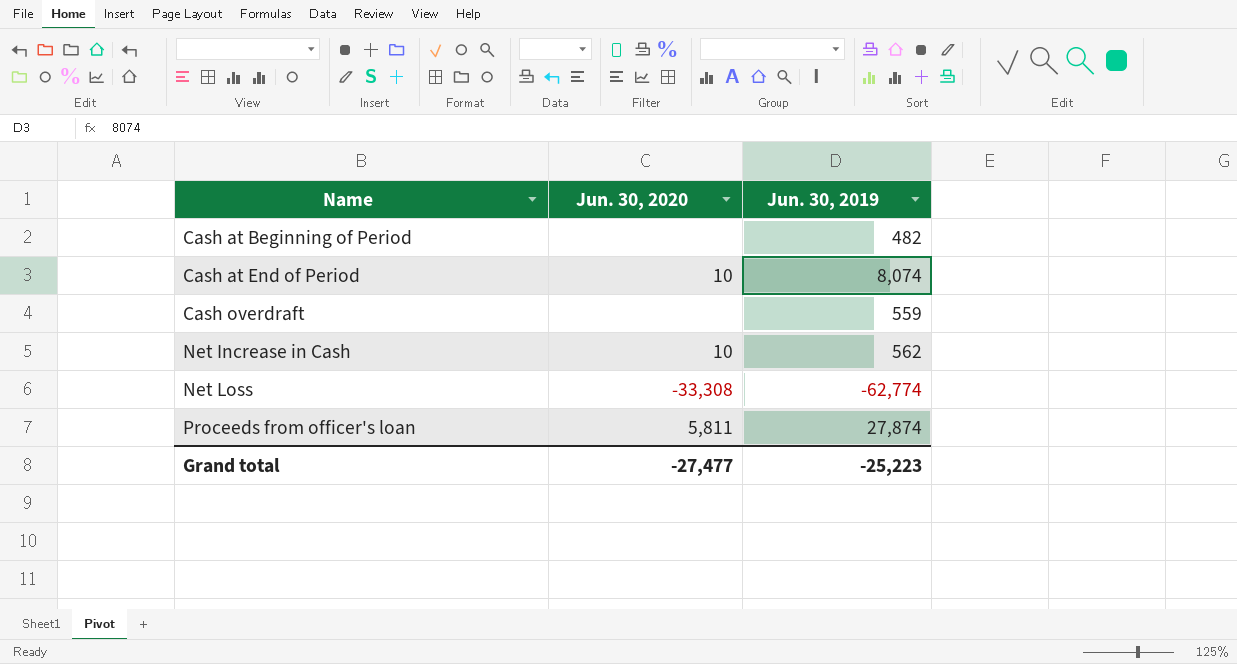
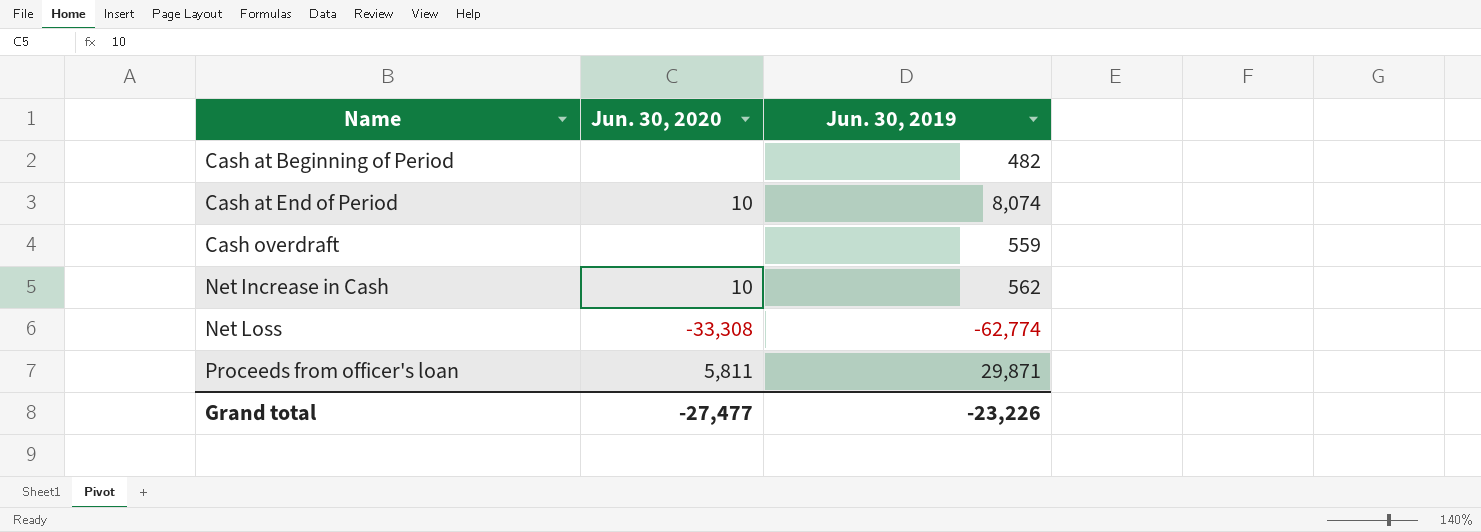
Proceeds from officer's loan | Jun. 30, 2019: 27,874 -> 29,871
Grand total | Jun. 30, 2019: -25,223 -> -23,226

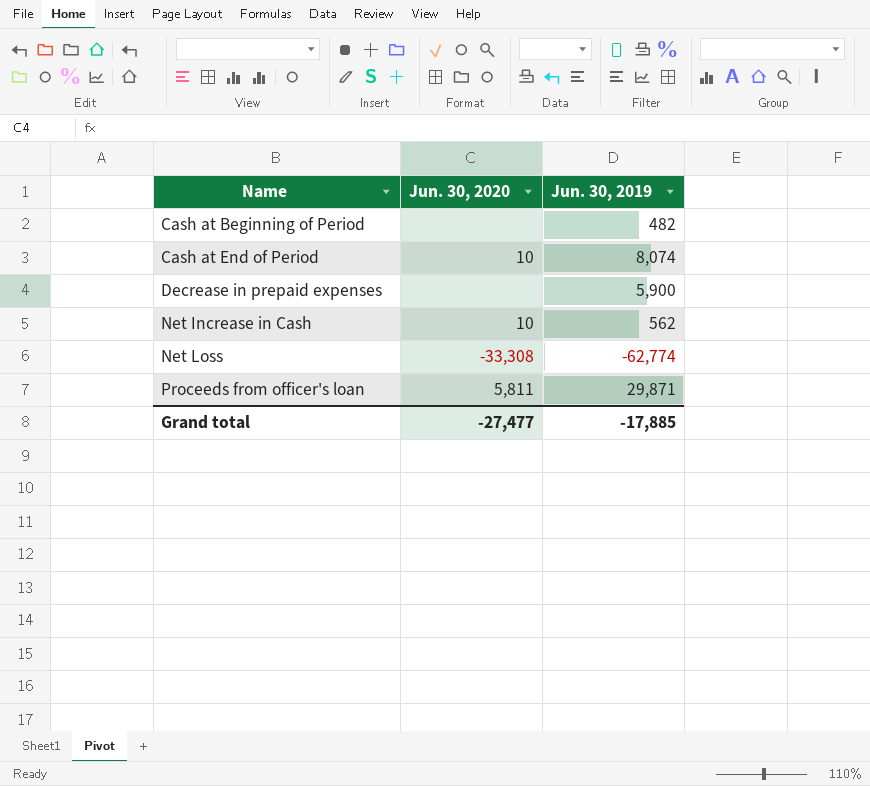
row Cash overdraft: none | 559 -> none
row Decrease in prepaid expenses: none -> none | 5,900
Grand total | Jun. 30, 2019: -23,226 -> -17,885

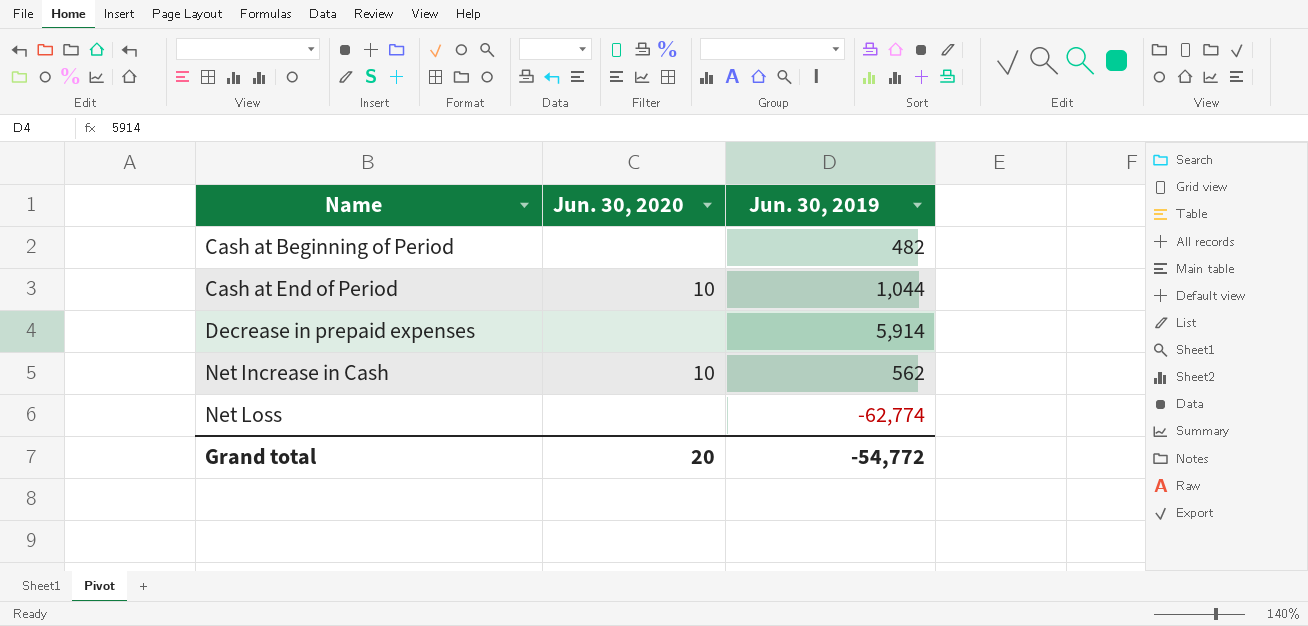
row Proceeds from officer's loan: 5,811 | 29,871 -> none
Cash at End of Period | Jun. 30, 2019: 8,074 -> 1,044
Decrease in prepaid expenses | Jun. 30, 2019: 5,900 -> 5,914
Net Loss | Jun. 30, 2020: -33,308 -> none
Grand total | Jun. 30, 2020: -27,477 -> 20
Grand total | Jun. 30, 2019: -17,885 -> -54,772

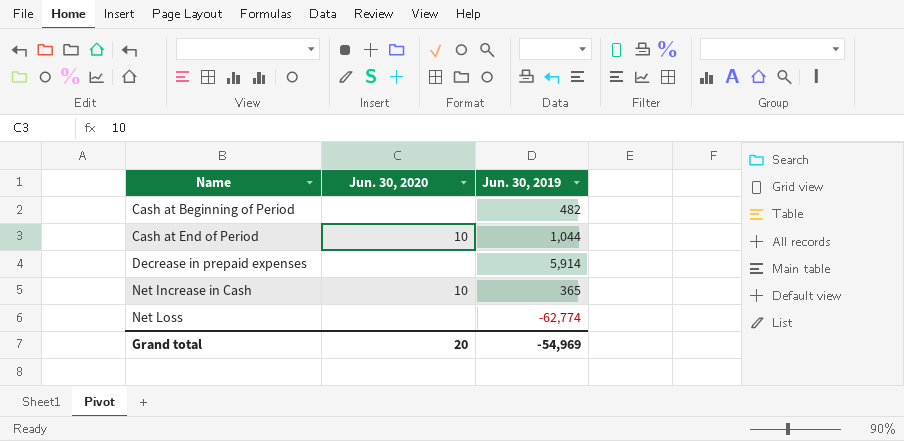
Net Increase in Cash | Jun. 30, 2019: 562 -> 365
Grand total | Jun. 30, 2019: -54,772 -> -54,969

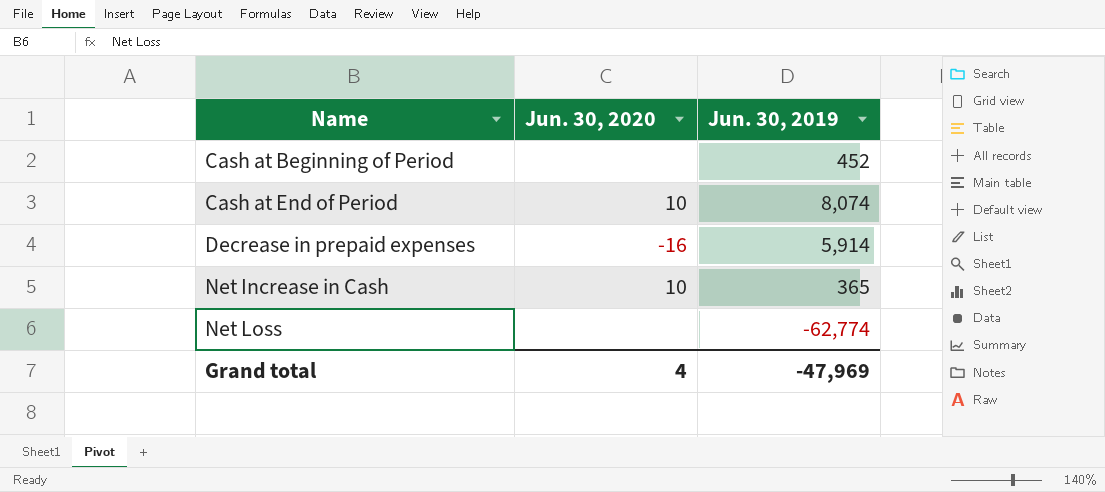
Cash at Beginning of Period | Jun. 30, 2019: 482 -> 452
Cash at End of Period | Jun. 30, 2019: 1,044 -> 8,074
Decrease in prepaid expenses | Jun. 30, 2020: none -> -16
Grand total | Jun. 30, 2020: 20 -> 4
Grand total | Jun. 30, 2019: -54,969 -> -47,969

